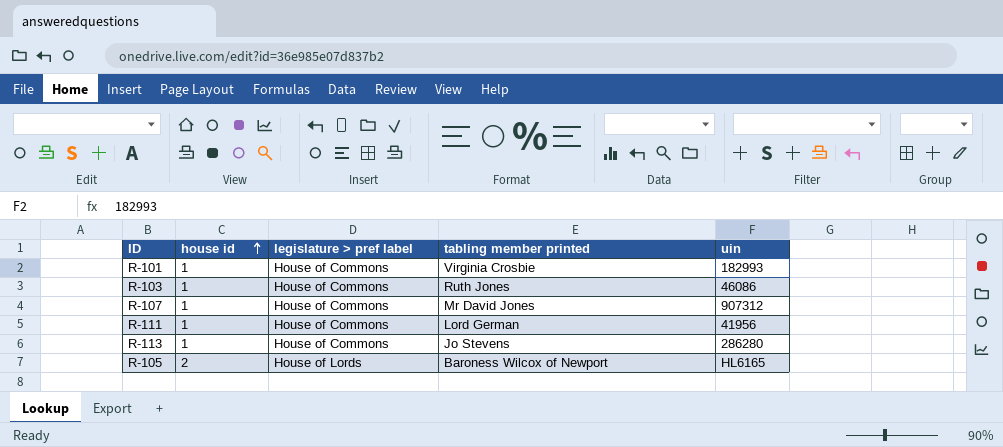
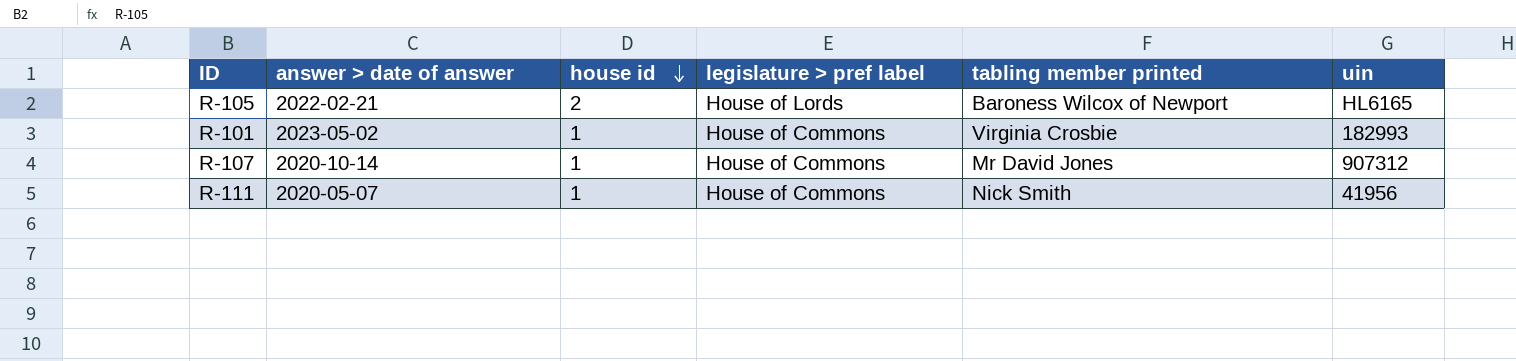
row order: house id ascending -> house id descending
column answer > date of answer | position: none -> 2
row R-103: 1 | House of Commons | Ruth Jones | 46086 -> none
row R-113: 1 | House of Commons | Jo Stevens | 286280 -> none
R-111 | tabling member printed: Lord German -> Nick Smith

